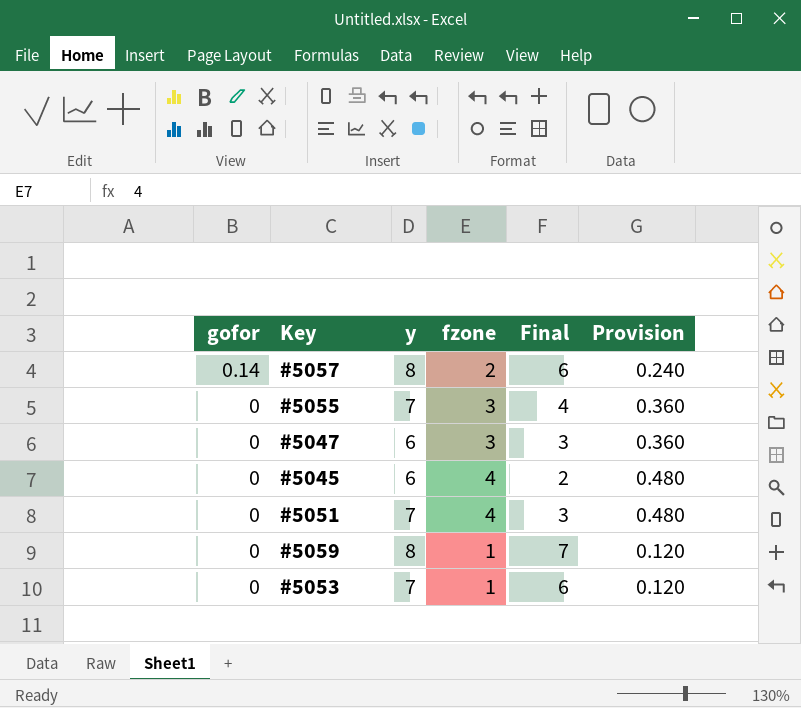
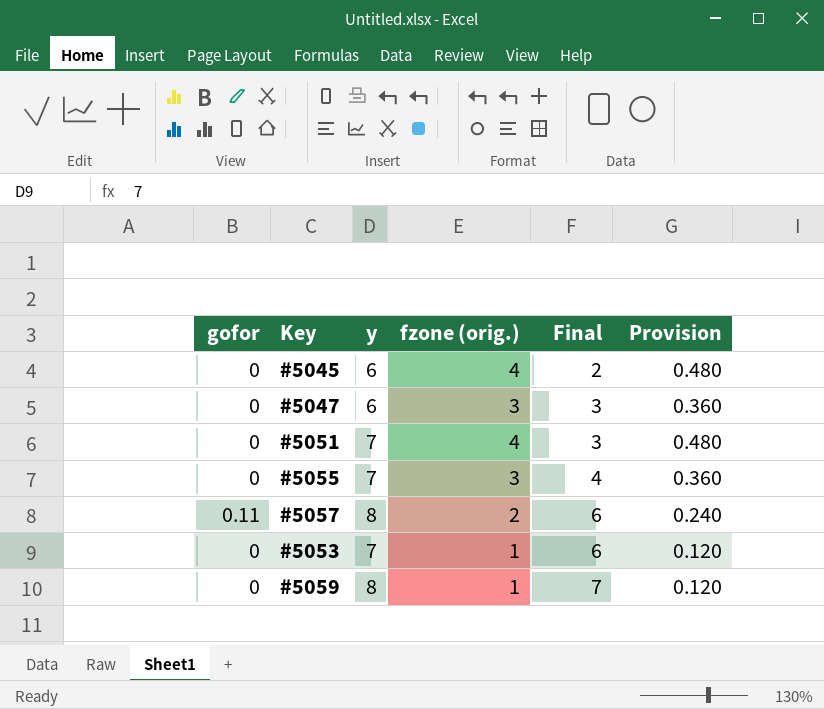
row order: gofor descending -> Final ascending
column name: fzone -> fzone (orig.)
#5057 | gofor: 0.14 -> 0.11

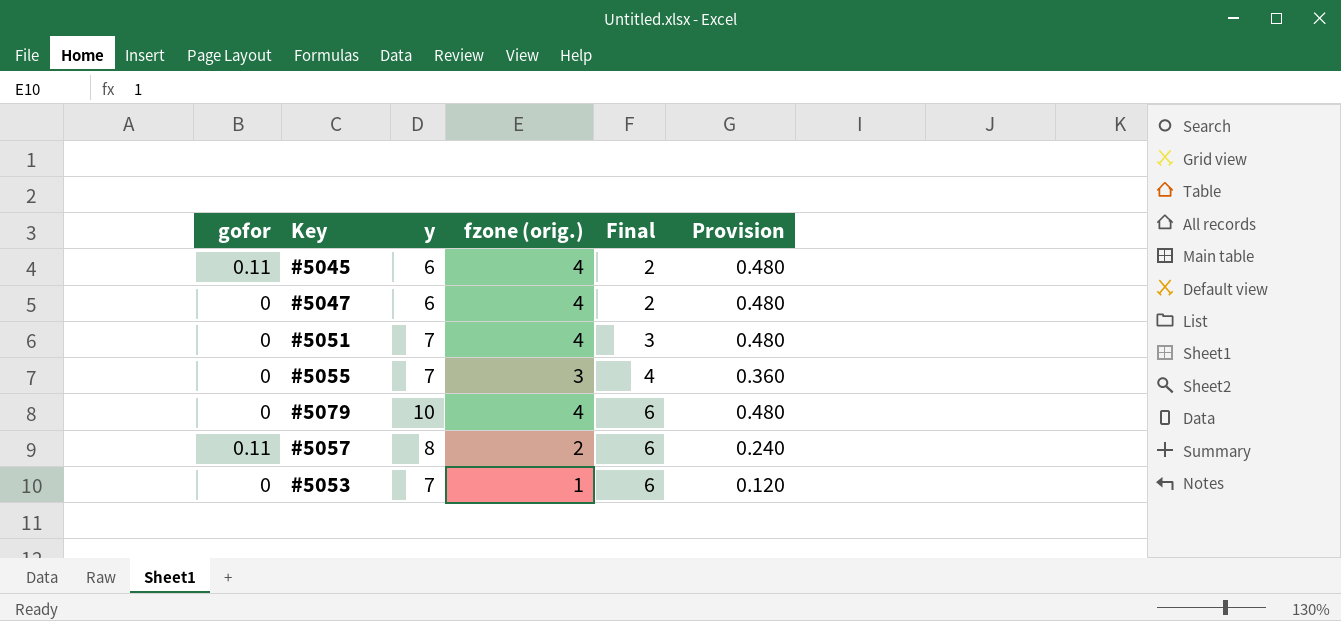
row #5059: 0 | 8 | 1 | 7 | 0.120 -> none
#5045 | gofor: 0 -> 0.11
#5047 | fzone (orig.): 3 -> 4
#5047 | Final: 3 -> 2
#5047 | Provision: 0.360 -> 0.480
row #5079: none -> 0 | 10 | 4 | 6 | 0.480

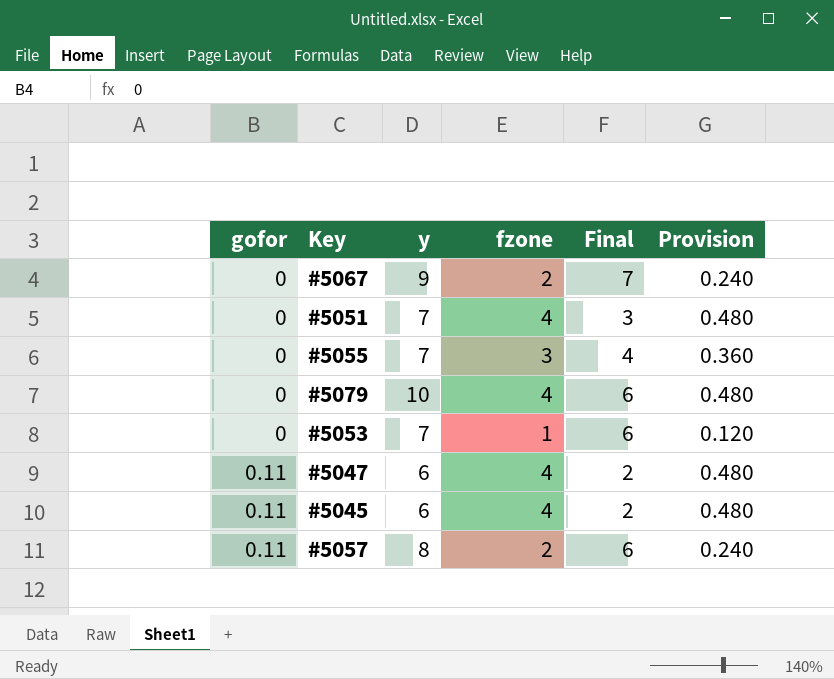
row order: Final ascending -> gofor ascending
column name: fzone (orig.) -> fzone
row #5067: none -> 0 | 9 | 2 | 7 | 0.240
#5047 | gofor: 0 -> 0.11

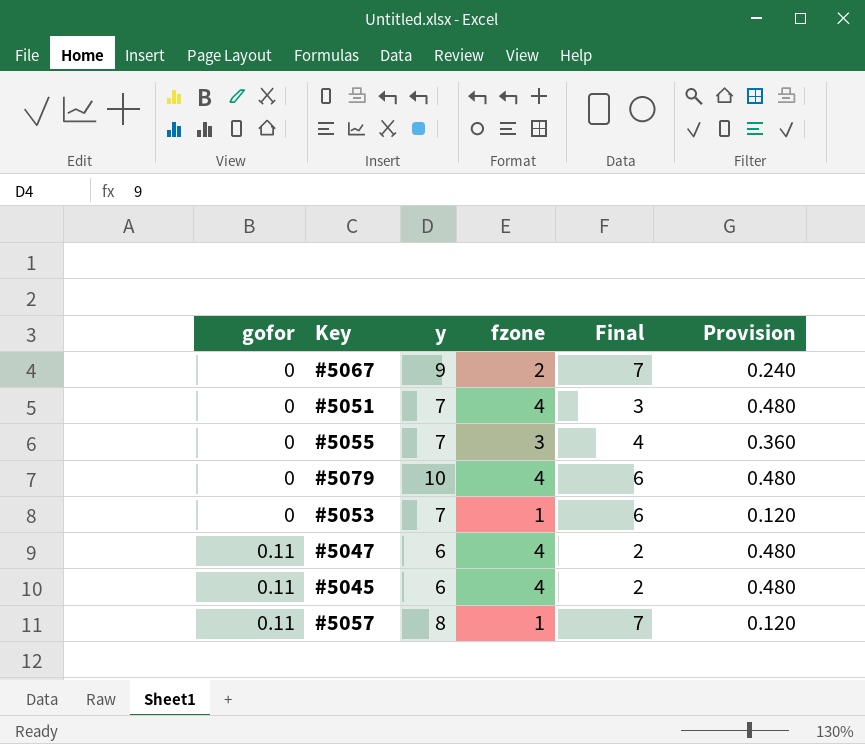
#5057 | fzone: 2 -> 1
#5057 | Final: 6 -> 7
#5057 | Provision: 0.240 -> 0.120

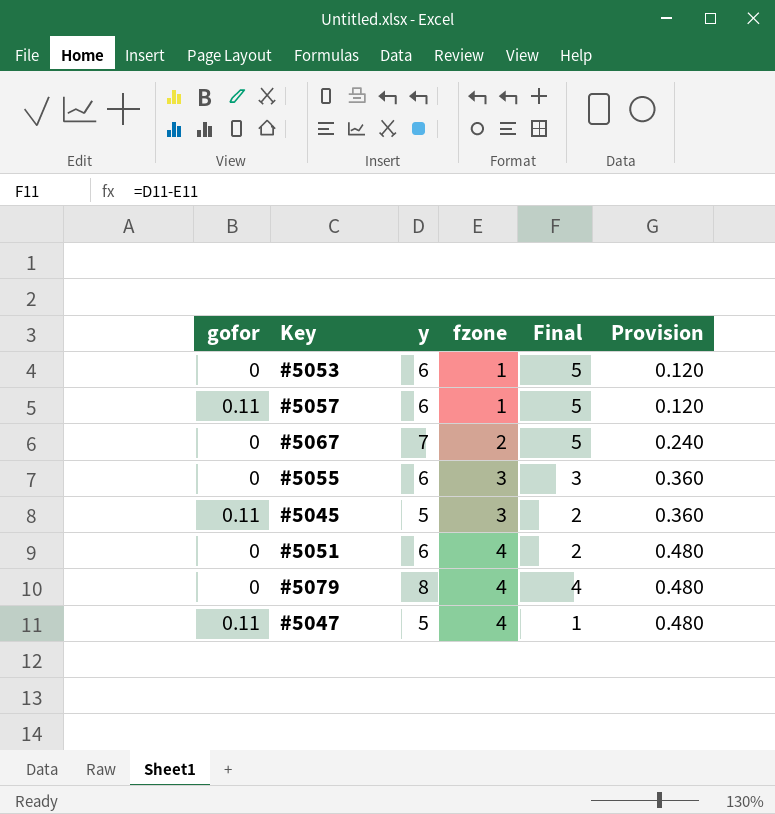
row order: gofor ascending -> fzone ascending
#5053 | y: 7 -> 6
#5053 | Final: 6 -> 5
#5057 | y: 8 -> 6
#5057 | Final: 7 -> 5
#5067 | y: 9 -> 7
#5067 | Final: 7 -> 5
#5055 | y: 7 -> 6
#5055 | Final: 4 -> 3
#5045 | y: 6 -> 5
#5045 | fzone: 4 -> 3
#5045 | Provision: 0.480 -> 0.360
#5051 | y: 7 -> 6
#5051 | Final: 3 -> 2
#5079 | y: 10 -> 8
#5079 | Final: 6 -> 4
#5047 | y: 6 -> 5
#5047 | Final: 2 -> 1

